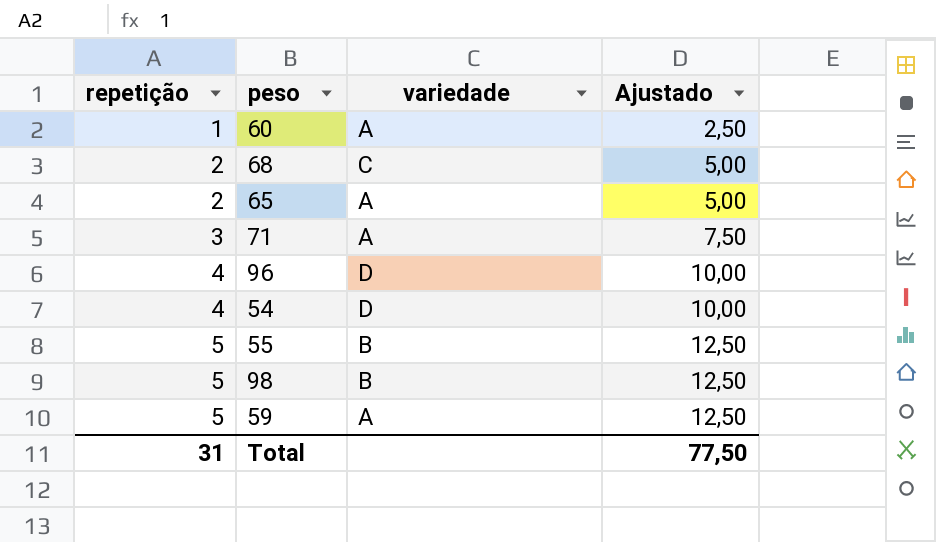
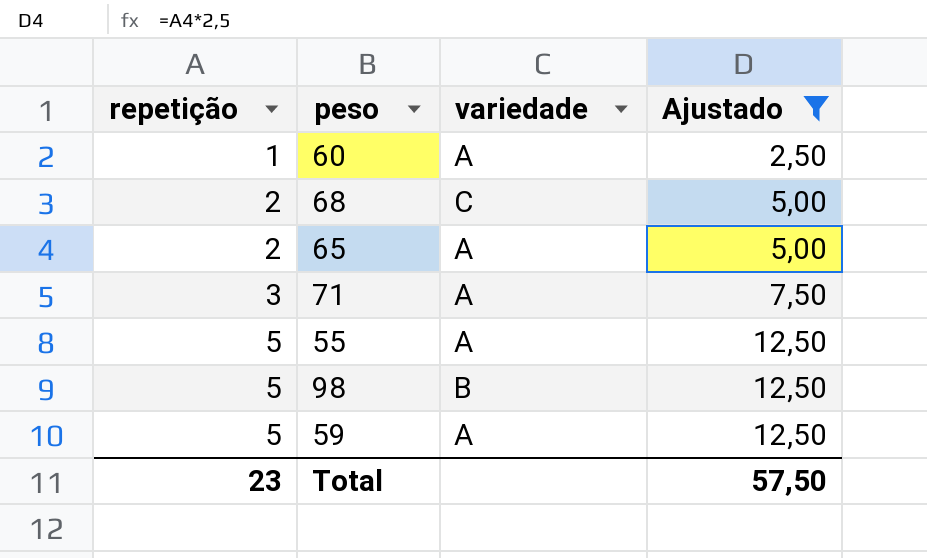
filter: none -> Ajustado != 10,00
55 | variedade: B -> A
Total | repetição: 31 -> 23
Total | Ajustado: 77,50 -> 57,50

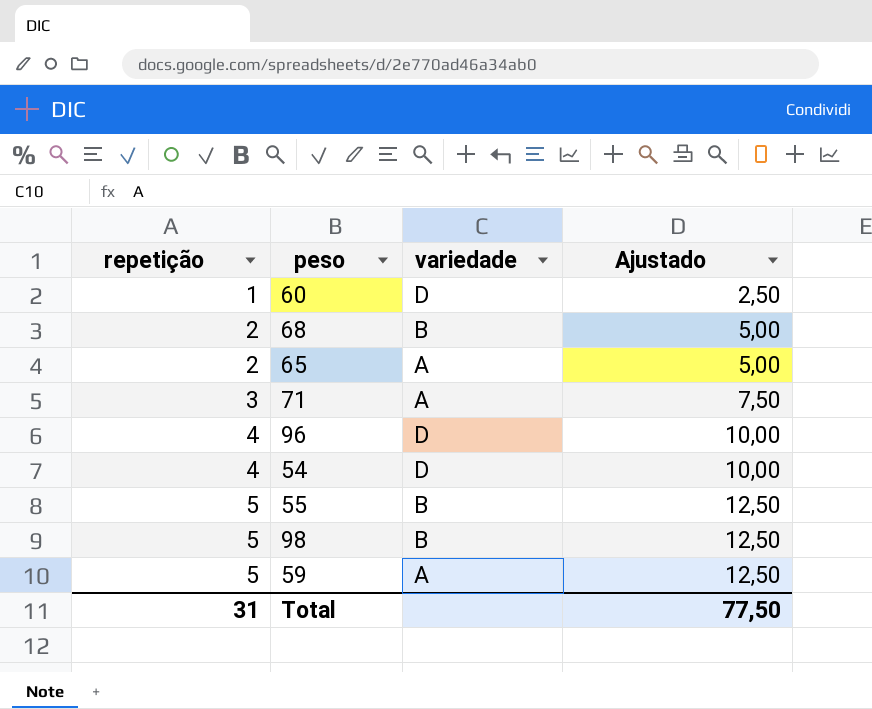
filter: Ajustado != 10,00 -> none
60 | variedade: A -> D
68 | variedade: C -> B
55 | variedade: A -> B
Total | repetição: 23 -> 31
Total | Ajustado: 57,50 -> 77,50

